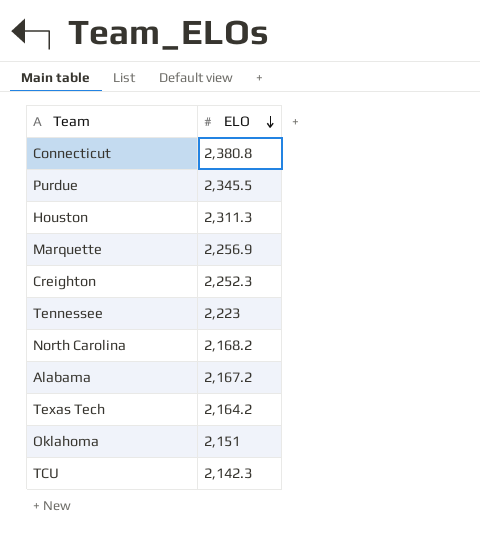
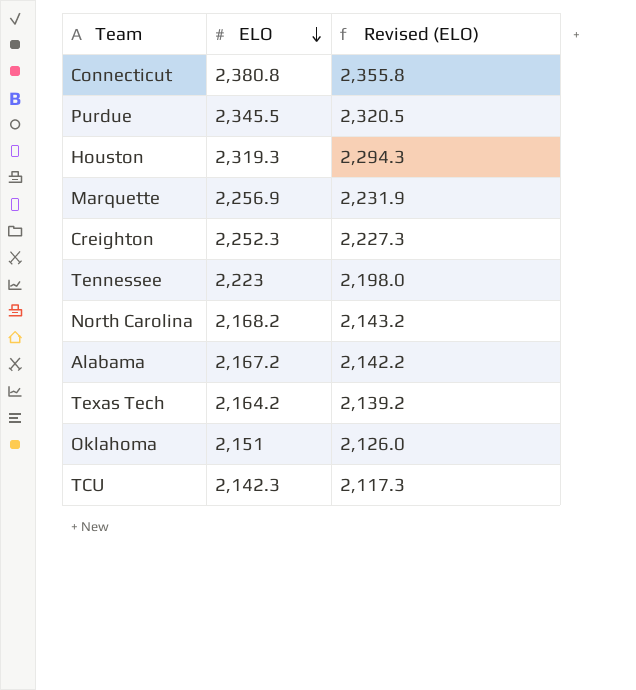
column Revised (ELO) | formula: none -> [ELO] - 25
Houston | ELO: 2,311.3 -> 2,319.3

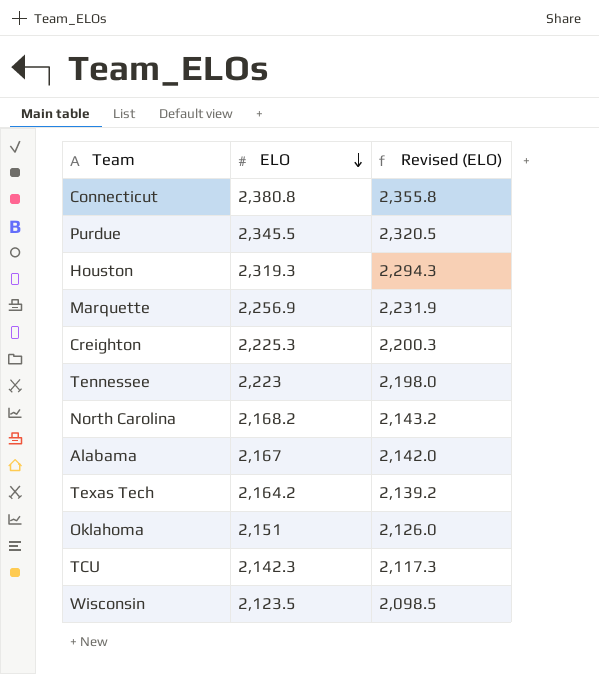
Creighton | ELO: 2,252.3 -> 2,225.3
Creighton | Revised (ELO): 2,227.3 -> 2,200.3
Alabama | ELO: 2,167.2 -> 2,167
Alabama | Revised (ELO): 2,142.2 -> 2,142.0
row Wisconsin: none -> 2,123.5 | 2,098.5

